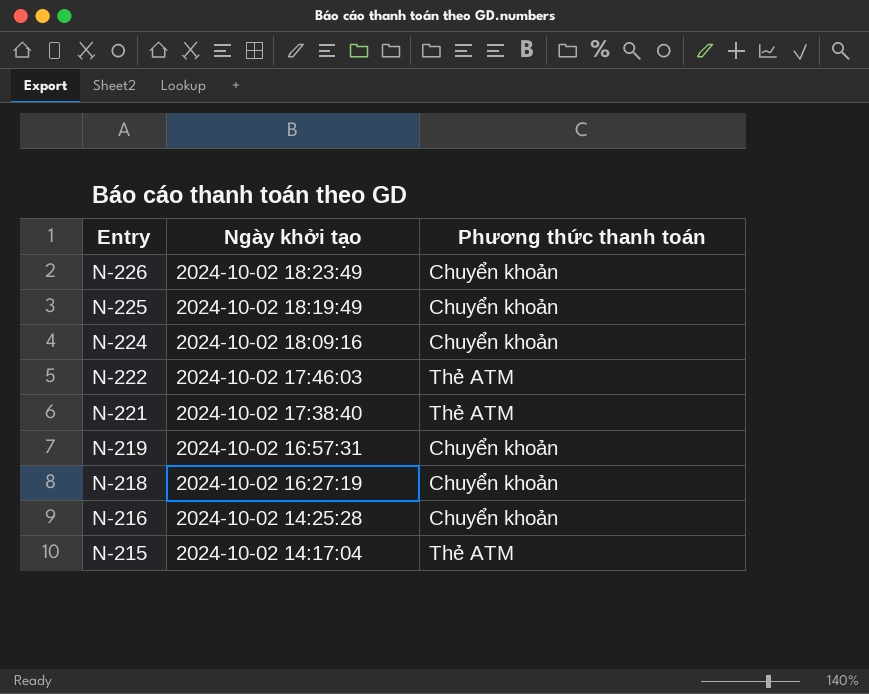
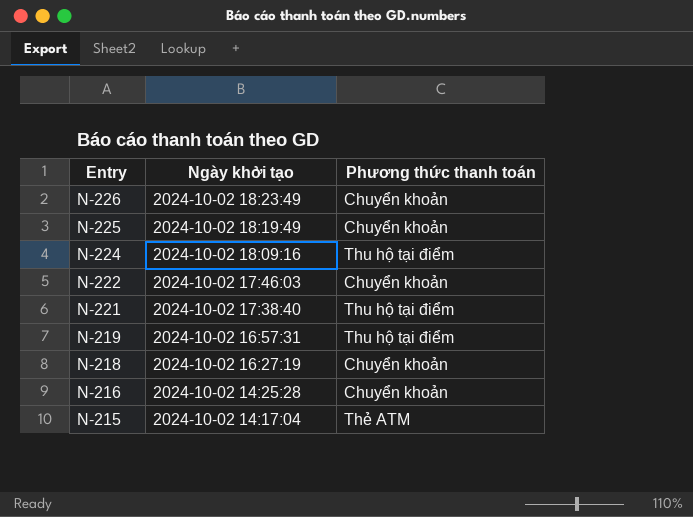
N-224 | Phương thức thanh toán: Chuyển khoản -> Thu hộ tại điểm
N-222 | Phương thức thanh toán: Thẻ ATM -> Chuyển khoản
N-221 | Phương thức thanh toán: Thẻ ATM -> Thu hộ tại điểm
N-219 | Phương thức thanh toán: Chuyển khoản -> Thu hộ tại điểm

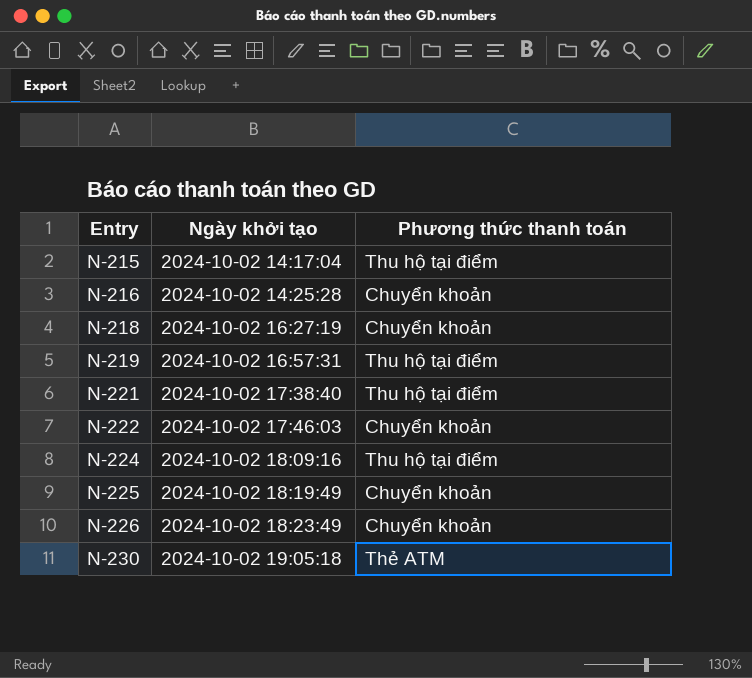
row order: Entry descending -> Entry ascending
N-215 | Phương thức thanh toán: Thẻ ATM -> Thu hộ tại điểm
row N-230: none -> 2024-10-02 19:05:18 | Thẻ ATM

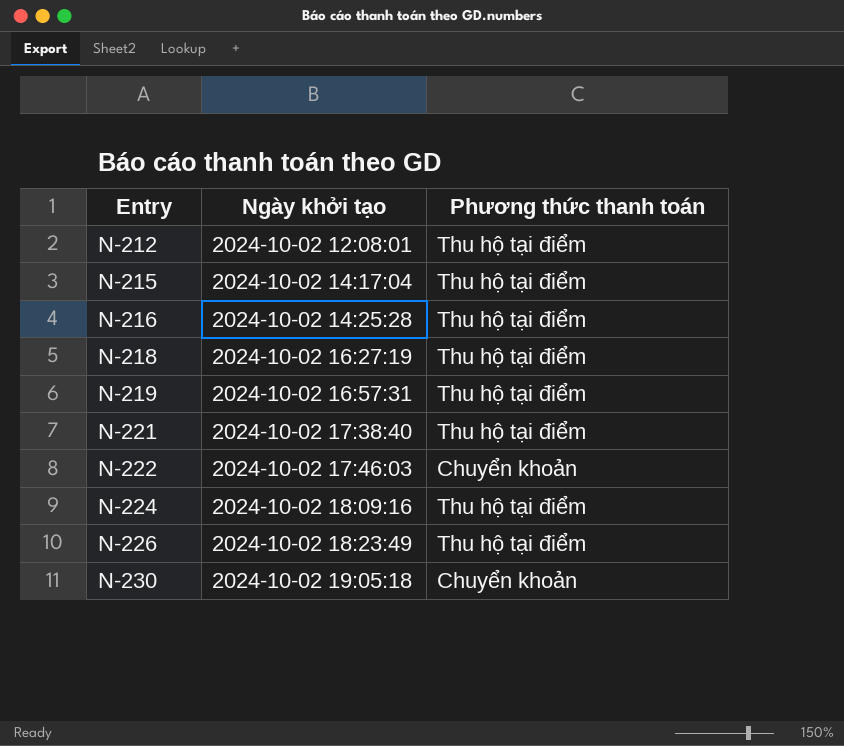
row N-225: 2024-10-02 18:19:49 | Chuyển khoản -> none
row N-212: none -> 2024-10-02 12:08:01 | Thu hộ tại điểm
N-216 | Phương thức thanh toán: Chuyển khoản -> Thu hộ tại điểm
N-218 | Phương thức thanh toán: Chuyển khoản -> Thu hộ tại điểm
N-226 | Phương thức thanh toán: Chuyển khoản -> Thu hộ tại điểm
N-230 | Phương thức thanh toán: Thẻ ATM -> Chuyển khoản

